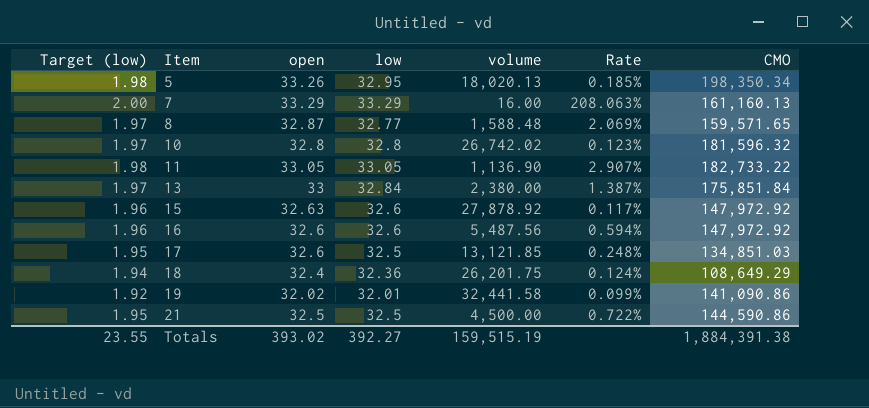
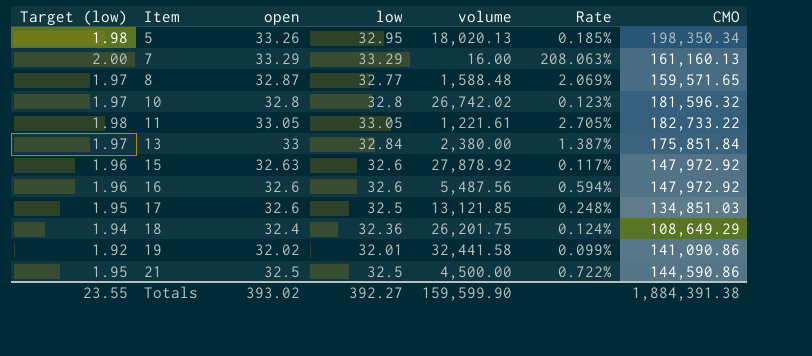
11 | volume: 1,136.90 -> 1,221.61
11 | Rate: 2.907% -> 2.705%
Totals | volume: 159,515.19 -> 159,599.90

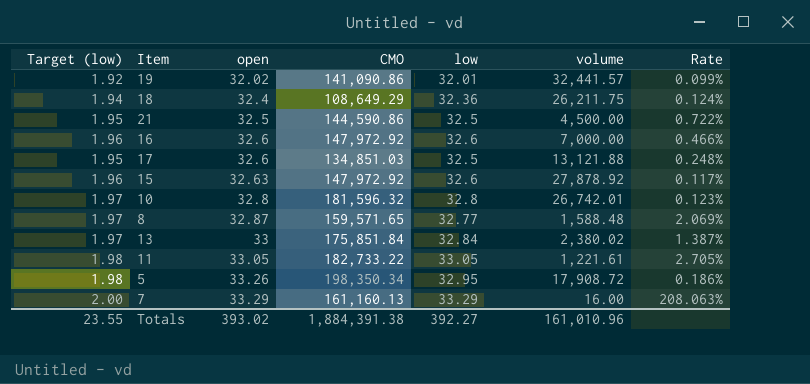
row order: Item ascending -> open ascending
column CMO | position: 7 -> 4
19 | volume: 32,441.58 -> 32,441.57
18 | volume: 26,201.75 -> 26,211.75
16 | volume: 5,487.56 -> 7,000.00
16 | Rate: 0.594% -> 0.466%
17 | volume: 13,121.85 -> 13,121.88
10 | volume: 26,742.02 -> 26,742.01
13 | volume: 2,380.00 -> 2,380.02
5 | volume: 18,020.13 -> 17,908.72
5 | Rate: 0.185% -> 0.186%
Totals | volume: 159,599.90 -> 161,010.96

